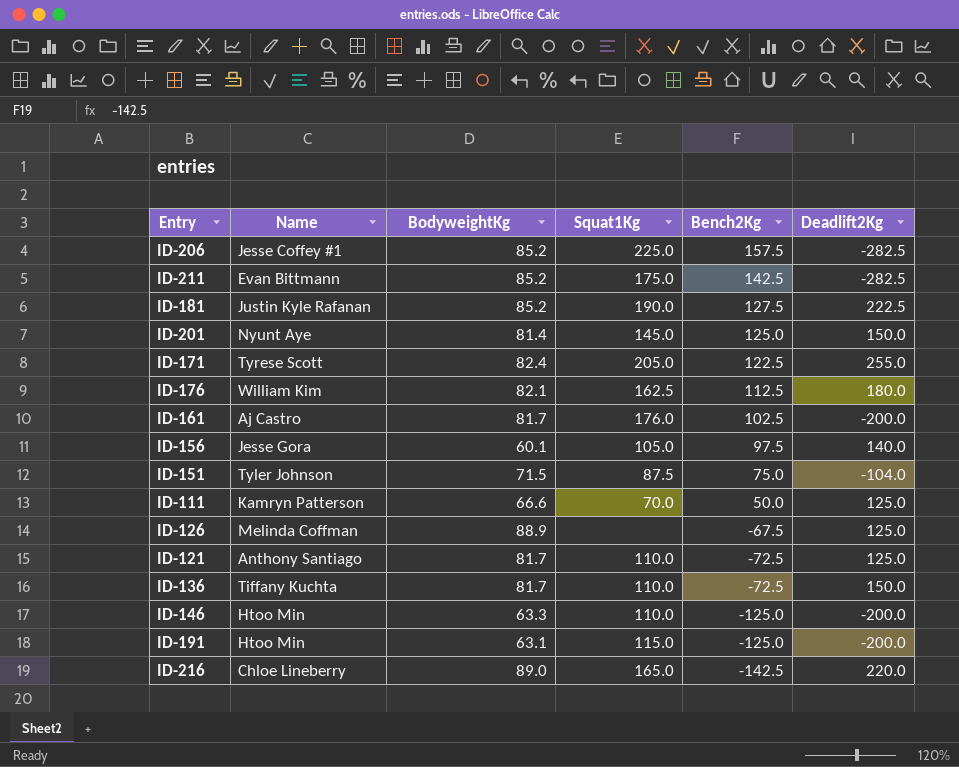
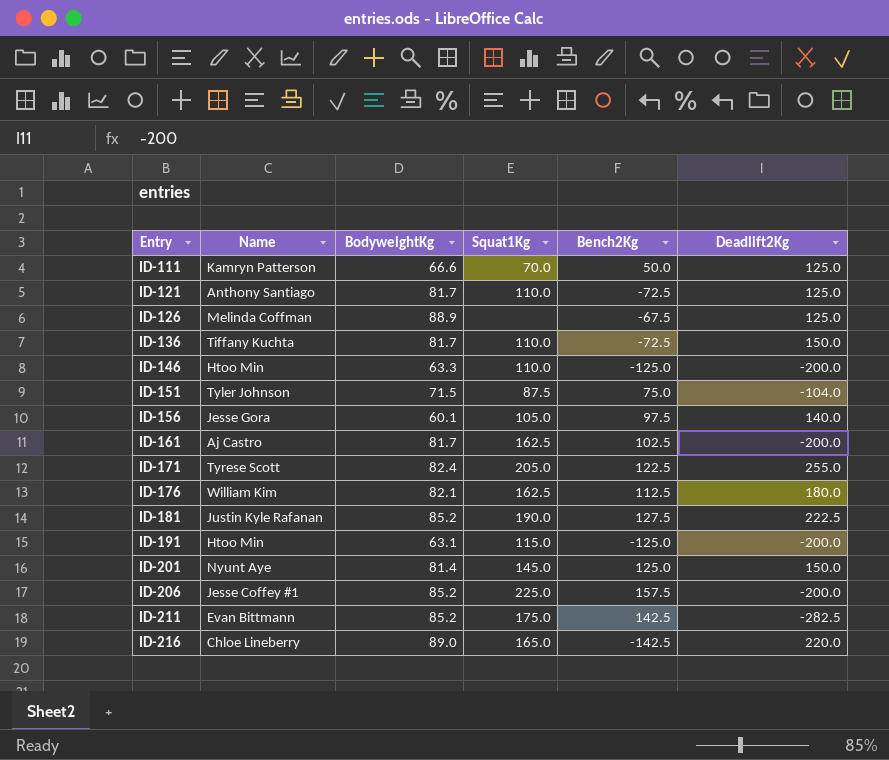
row order: Bench2Kg descending -> Entry ascending
ID-161 | Squat1Kg: 176.0 -> 162.5
ID-206 | Deadlift2Kg: -282.5 -> -200.0

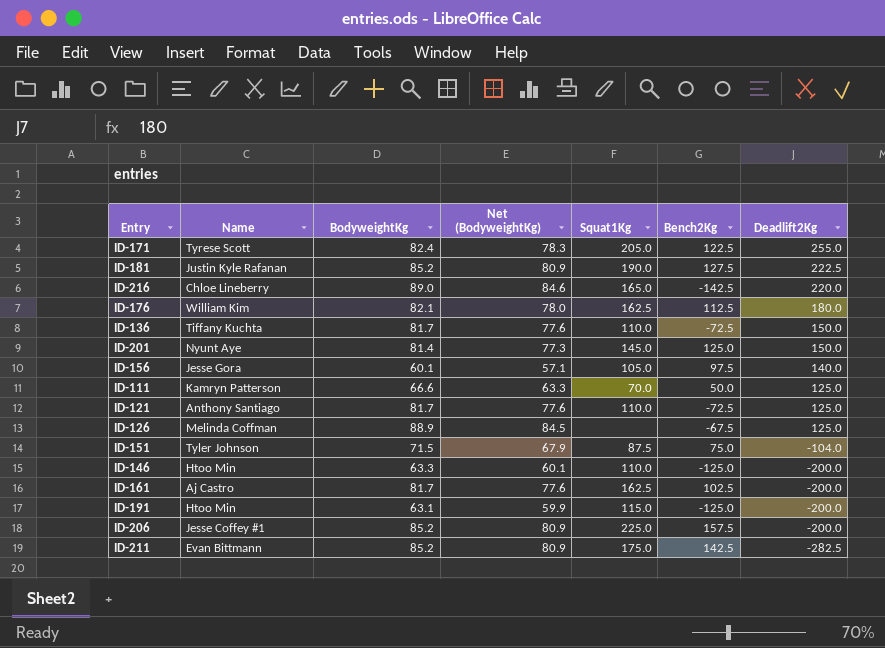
row order: Entry ascending -> Deadlift2Kg descending
column Net (BodyweightKg) | formula: none -> [BodyweightKg] * 0.95

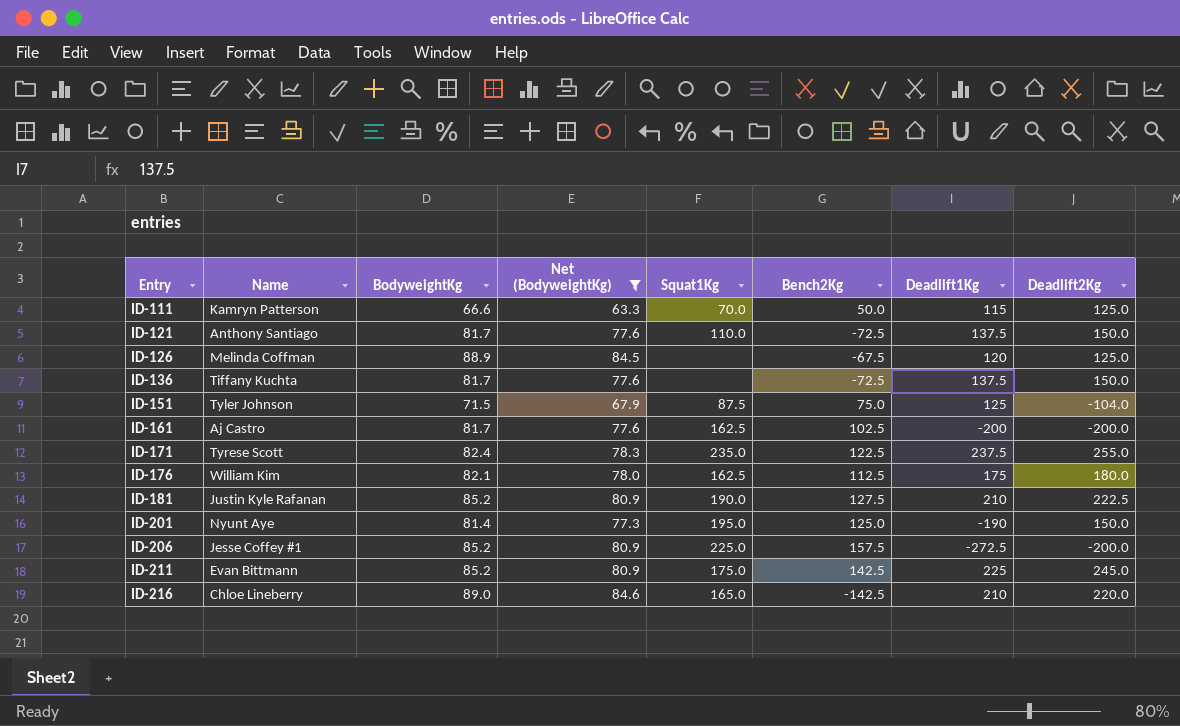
filter: none -> Net (BodyweightKg) >= 63.3
row order: Deadlift2Kg descending -> Entry ascending
column Deadlift1Kg | position: none -> 7
ID-121 | Deadlift2Kg: 125.0 -> 150.0
ID-136 | Squat1Kg: 110.0 -> none
ID-171 | Squat1Kg: 205.0 -> 235.0
ID-201 | Squat1Kg: 145.0 -> 195.0
ID-211 | Deadlift2Kg: -282.5 -> 245.0

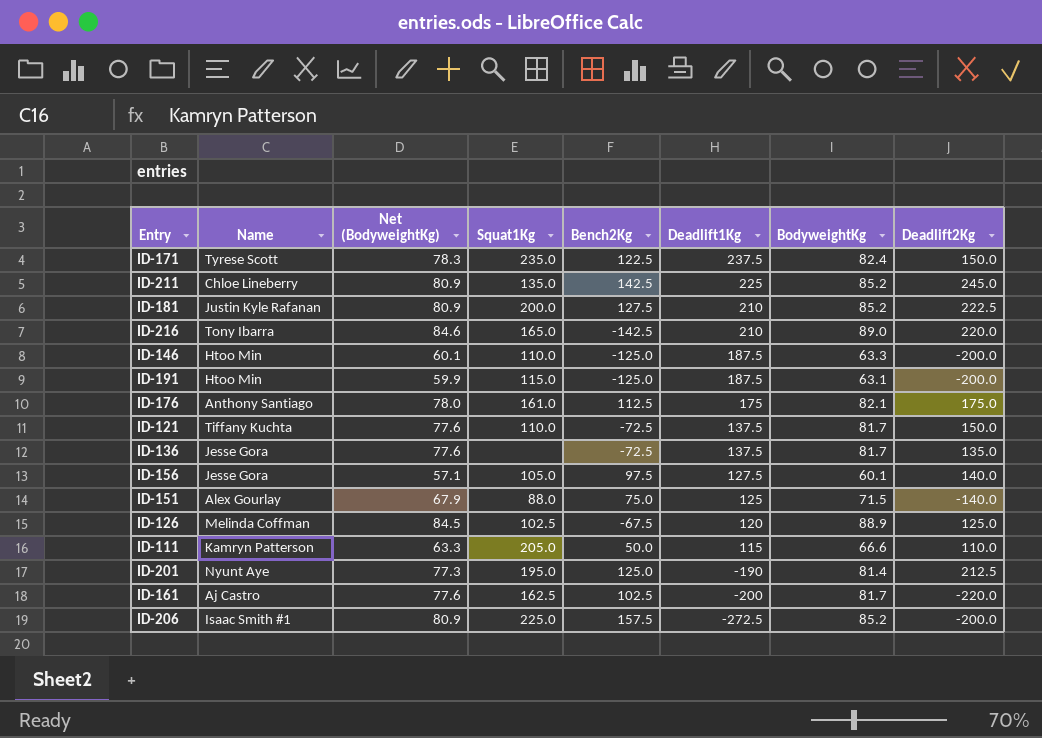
filter: Net (BodyweightKg) >= 63.3 -> none
row order: Entry ascending -> Deadlift1Kg descending
column BodyweightKg | position: 3 -> 7
ID-171 | Deadlift2Kg: 255.0 -> 150.0
ID-211 | Name: Evan Bittmann -> Chloe Lineberry
ID-211 | Squat1Kg: 175.0 -> 135.0
ID-181 | Squat1Kg: 190.0 -> 200.0
ID-216 | Name: Chloe Lineberry -> Tony Ibarra
ID-176 | Name: William Kim -> Anthony Santiago
ID-176 | Squat1Kg: 162.5 -> 161.0
ID-176 | Deadlift2Kg: 180.0 -> 175.0
ID-121 | Name: Anthony Santiago -> Tiffany Kuchta
ID-136 | Name: Tiffany Kuchta -> Jesse Gora
ID-136 | Deadlift2Kg: 150.0 -> 135.0
ID-151 | Name: Tyler Johnson -> Alex Gourlay
ID-151 | Squat1Kg: 87.5 -> 88.0
ID-151 | Deadlift2Kg: -104.0 -> -140.0
ID-126 | Squat1Kg: none -> 102.5
ID-111 | Squat1Kg: 70.0 -> 205.0
ID-111 | Deadlift2Kg: 125.0 -> 110.0
ID-201 | Deadlift2Kg: 150.0 -> 212.5
ID-161 | Deadlift2Kg: -200.0 -> -220.0
ID-206 | Name: Jesse Coffey #1 -> Isaac Smith #1

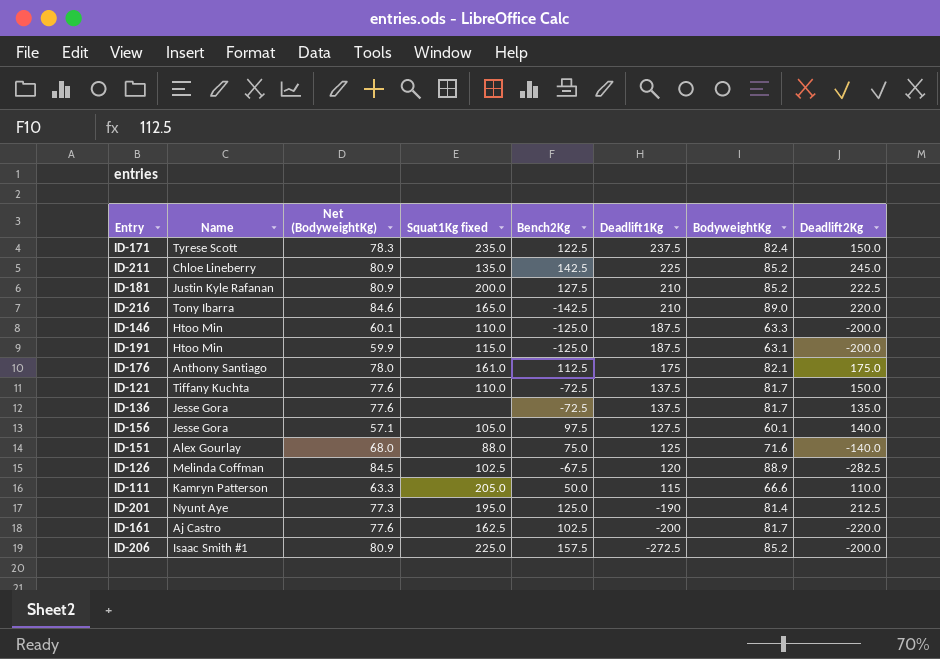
column name: Squat1Kg -> Squat1Kg fixed
ID-151 | Net (BodyweightKg): 67.9 -> 68.0
ID-151 | BodyweightKg: 71.5 -> 71.6
ID-126 | Deadlift2Kg: 125.0 -> -282.5

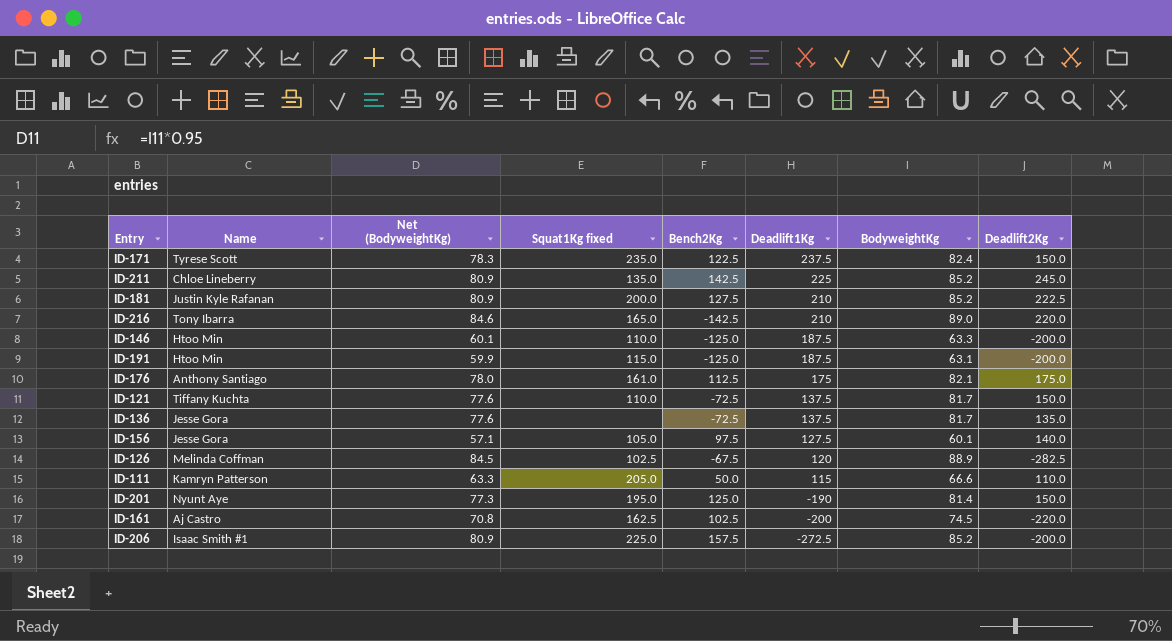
row ID-151: Alex Gourlay | 68.0 | 88.0 | 75.0 | 125 | 71.6 | -140.0 -> none
ID-201 | Deadlift2Kg: 212.5 -> 150.0
ID-161 | Net (BodyweightKg): 77.6 -> 70.8
ID-161 | BodyweightKg: 81.7 -> 74.5

